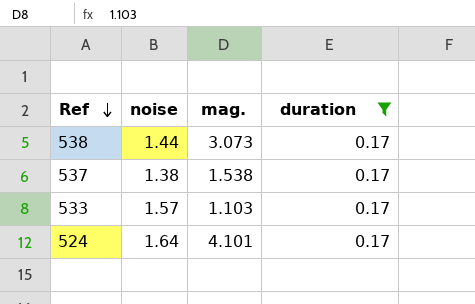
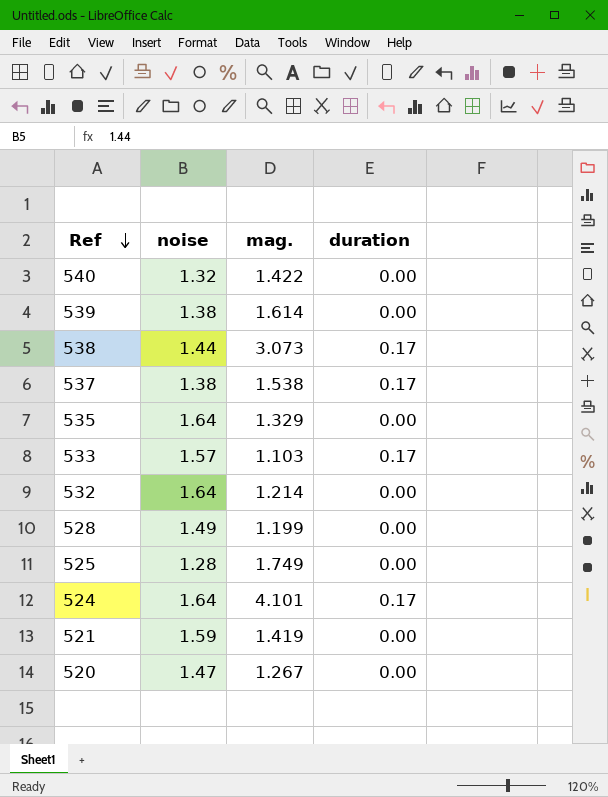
filter: duration = 0.17 -> none

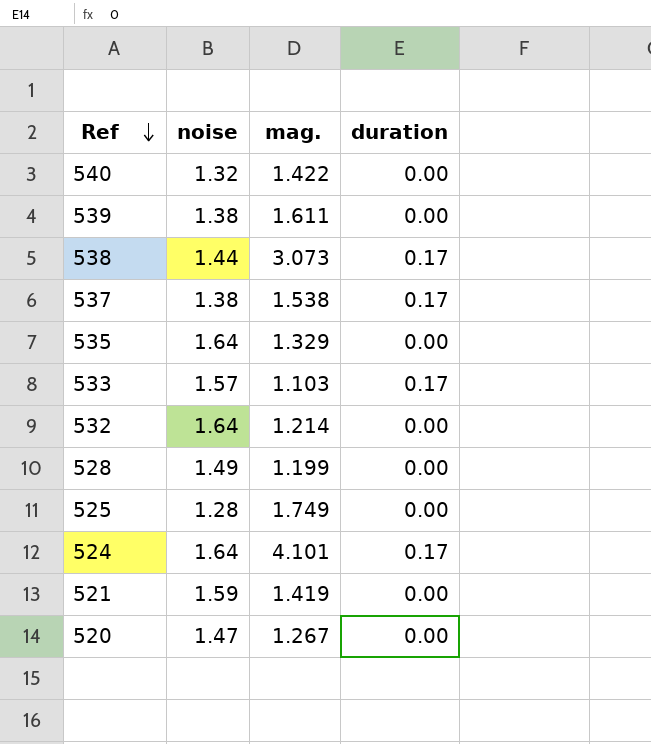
539 | mag.: 1.614 -> 1.611

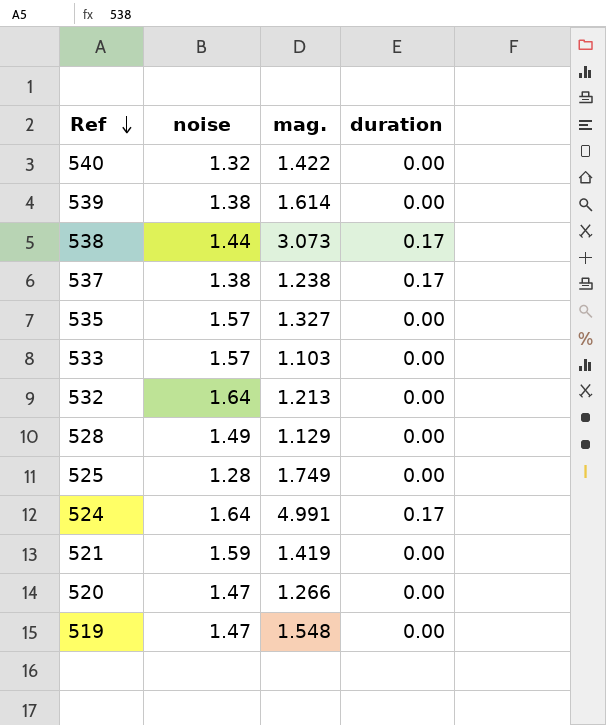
539 | mag.: 1.611 -> 1.614
537 | mag.: 1.538 -> 1.238
535 | noise: 1.64 -> 1.57
535 | mag.: 1.329 -> 1.327
533 | duration: 0.17 -> 0.00
532 | mag.: 1.214 -> 1.213
528 | mag.: 1.199 -> 1.129
524 | mag.: 4.101 -> 4.991
520 | mag.: 1.267 -> 1.266
row 519: none -> 1.47 | 1.548 | 0.00

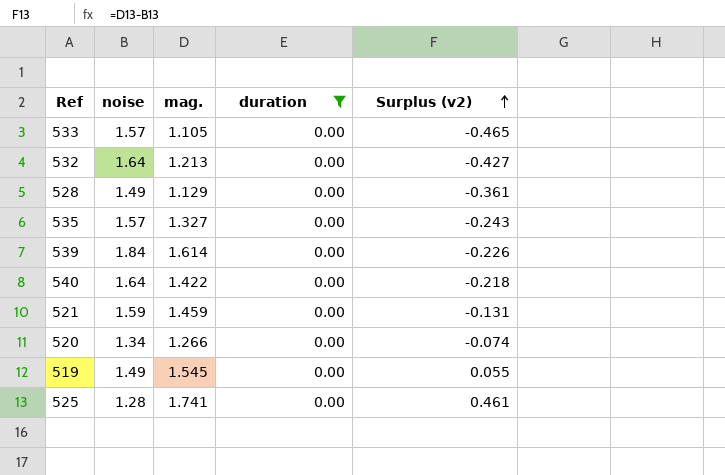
filter: none -> duration = 0.00
row order: Ref descending -> Surplus (v2) ascending
column Surplus (v2) | formula: none -> [mag.] - [noise]
533 | mag.: 1.103 -> 1.105
539 | noise: 1.38 -> 1.84
540 | noise: 1.32 -> 1.64
521 | mag.: 1.419 -> 1.459
520 | noise: 1.47 -> 1.34
519 | noise: 1.47 -> 1.49
519 | mag.: 1.548 -> 1.545
525 | mag.: 1.749 -> 1.741

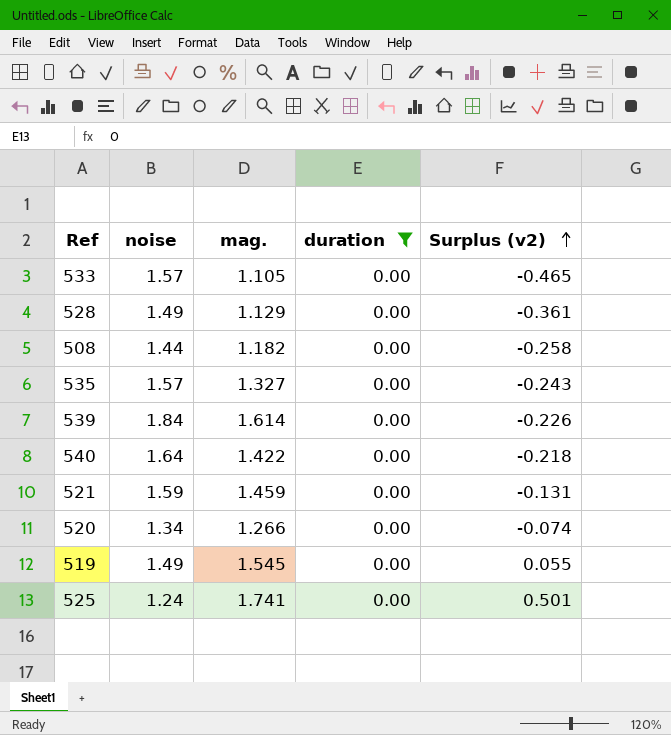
row 532: 1.64 | 1.213 | 0.00 | -0.427 -> none
row 508: none -> 1.44 | 1.182 | 0.00 | -0.258
525 | noise: 1.28 -> 1.24
525 | Surplus (v2): 0.461 -> 0.501

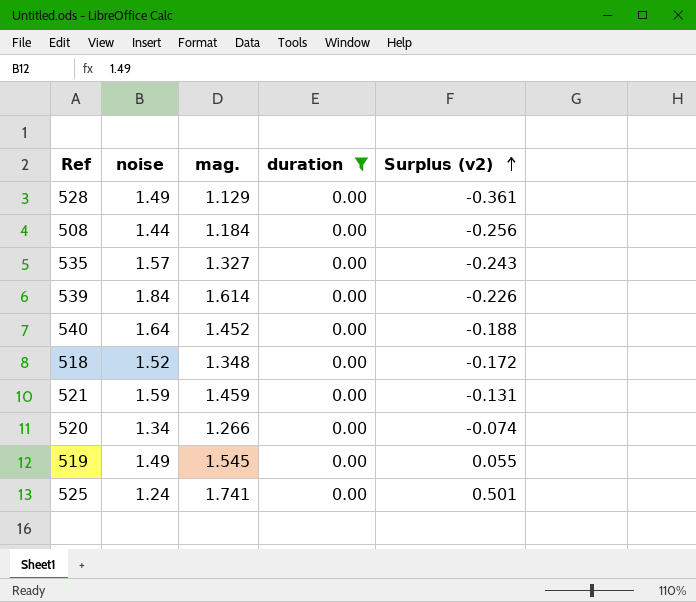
row 533: 1.57 | 1.105 | 0.00 | -0.465 -> none
508 | mag.: 1.182 -> 1.184
508 | Surplus (v2): -0.258 -> -0.256
540 | mag.: 1.422 -> 1.452
540 | Surplus (v2): -0.218 -> -0.188
row 518: none -> 1.52 | 1.348 | 0.00 | -0.172

